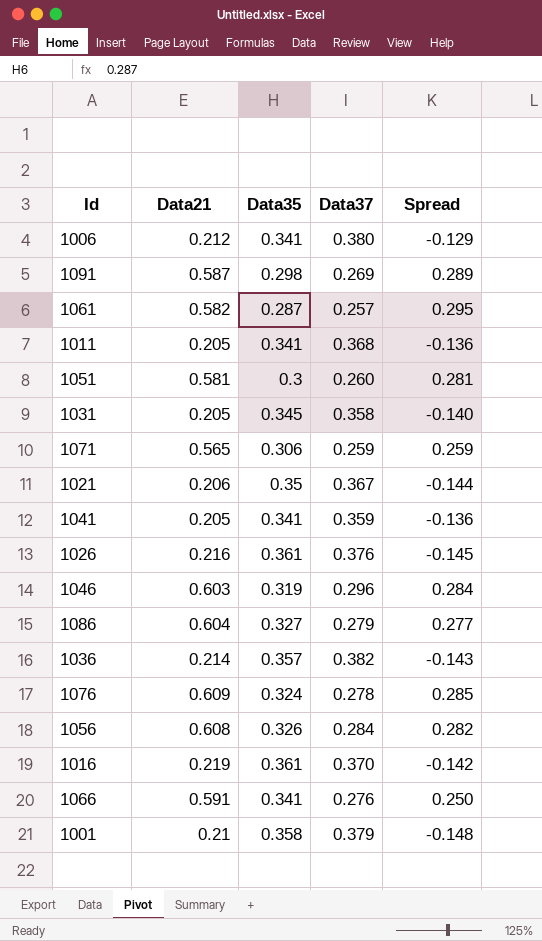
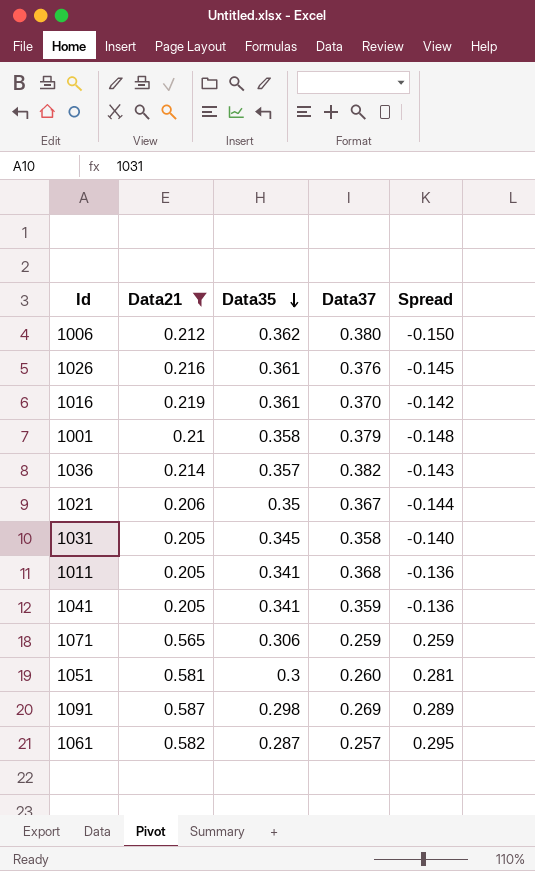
filter: none -> Data21 <= 0.587
row order: none -> Data35 descending
1006 | Data35: 0.341 -> 0.362
1006 | Spread: -0.129 -> -0.150

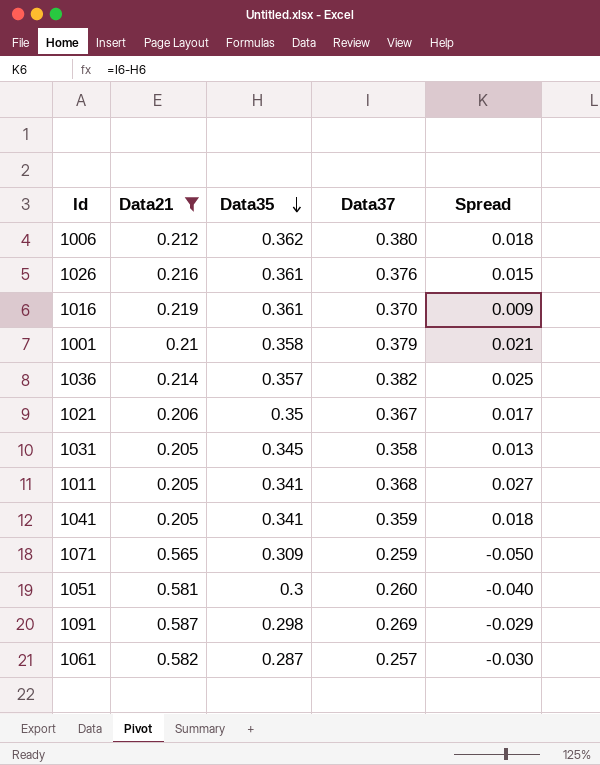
column Spread | formula: [Data21] - [Data35] -> [Data37] - [Data35]
1071 | Data35: 0.306 -> 0.309

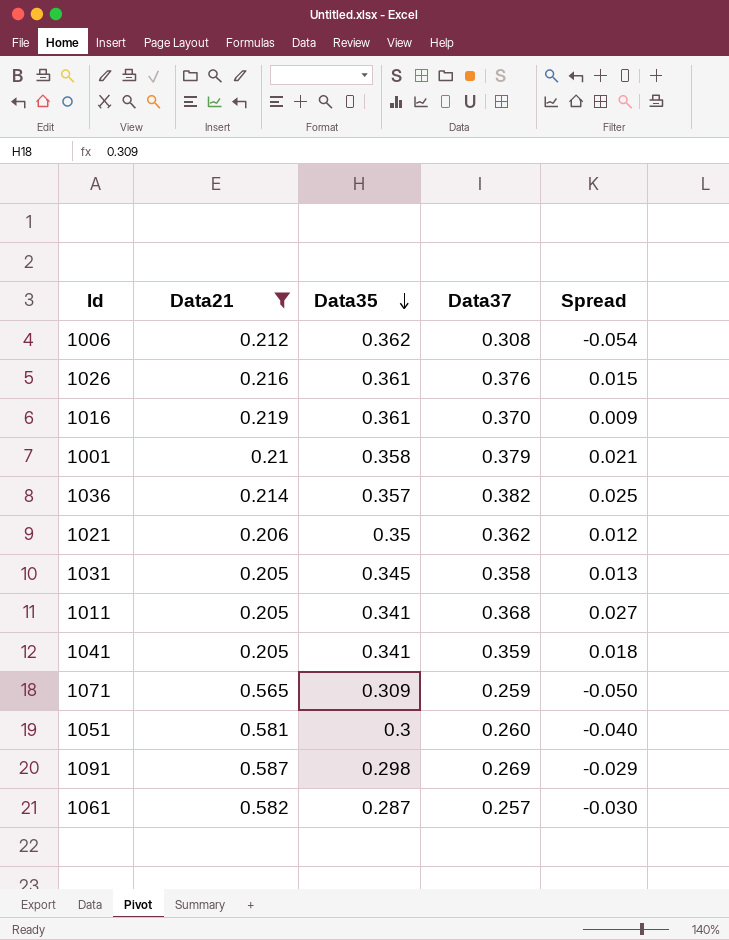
1006 | Data37: 0.380 -> 0.308
1006 | Spread: 0.018 -> -0.054
1021 | Data37: 0.367 -> 0.362
1021 | Spread: 0.017 -> 0.012

